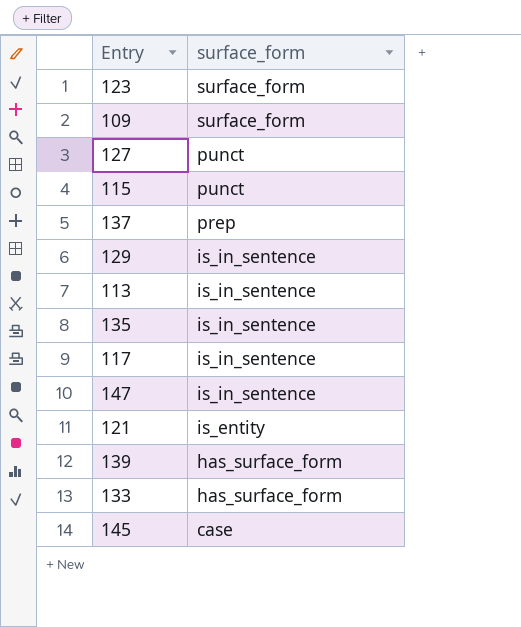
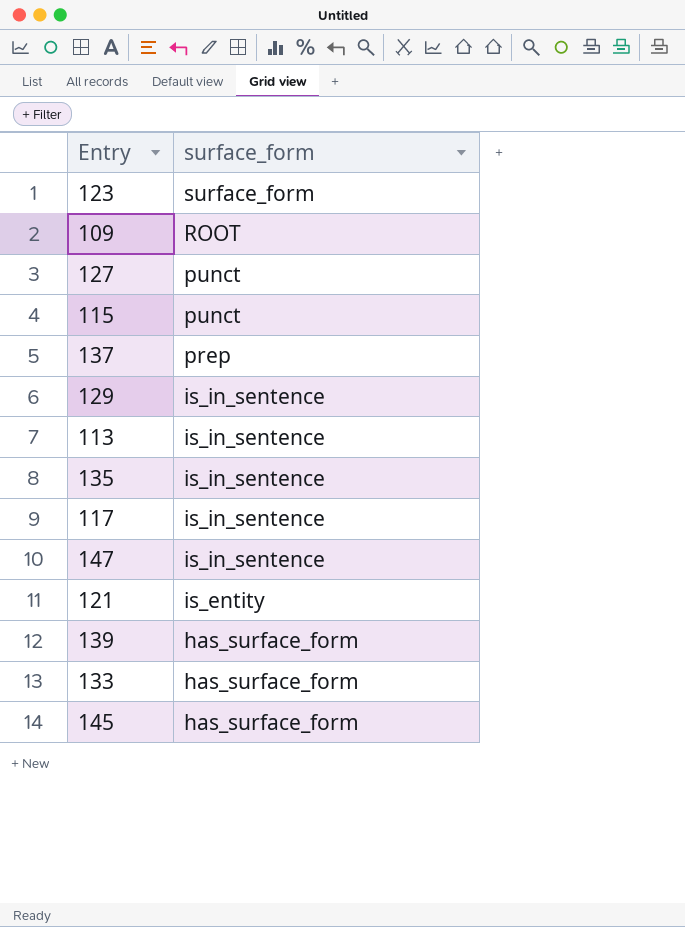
109 | surface_form: surface_form -> ROOT
145 | surface_form: case -> has_surface_form

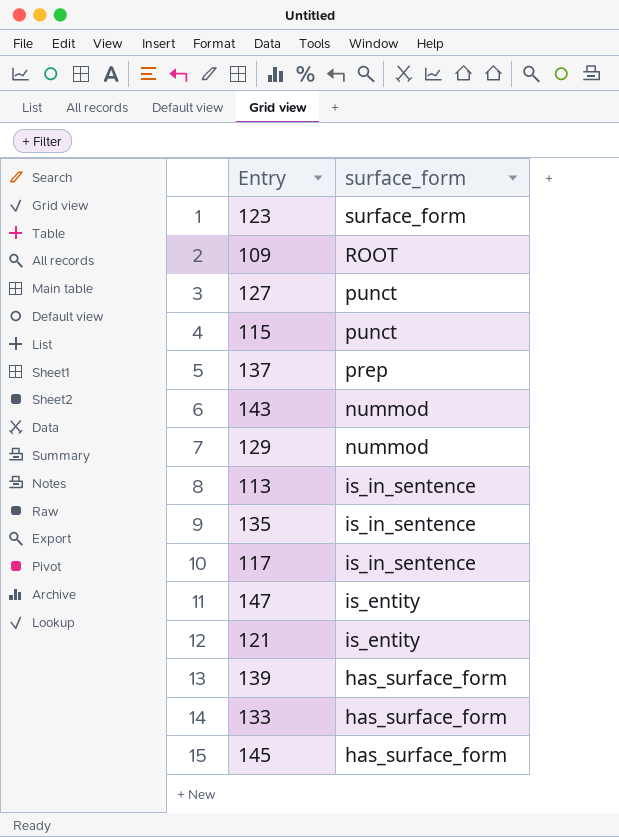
row 143: none -> nummod
129 | surface_form: is_in_sentence -> nummod
147 | surface_form: is_in_sentence -> is_entity

